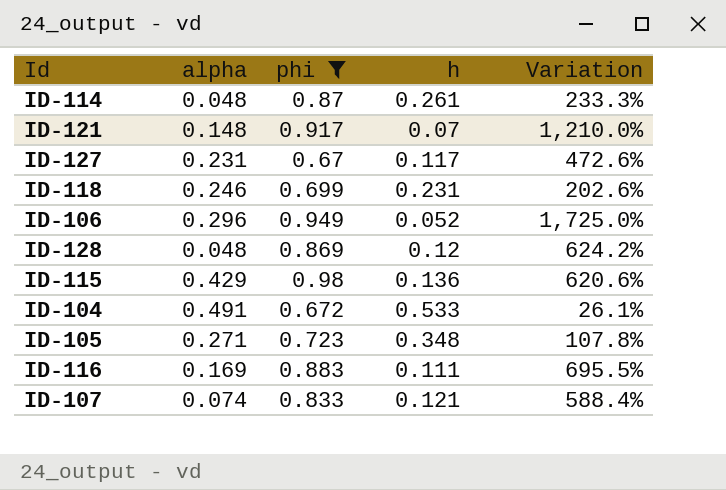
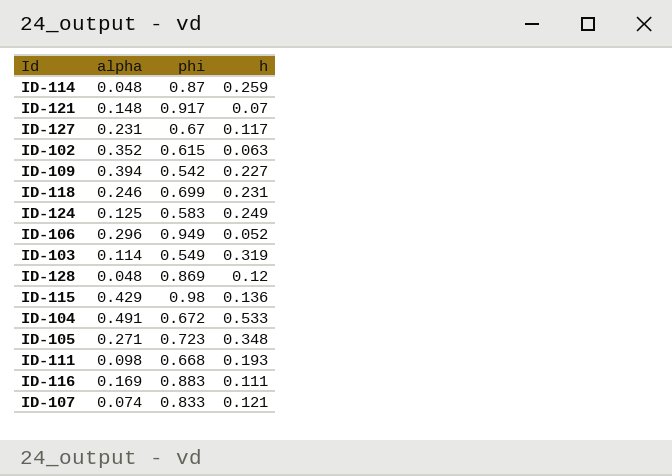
filter: phi >= 0.67 -> none
column Variation | formula: ([phi] - [h]) / [h] -> none
ID-114 | h: 0.261 -> 0.259

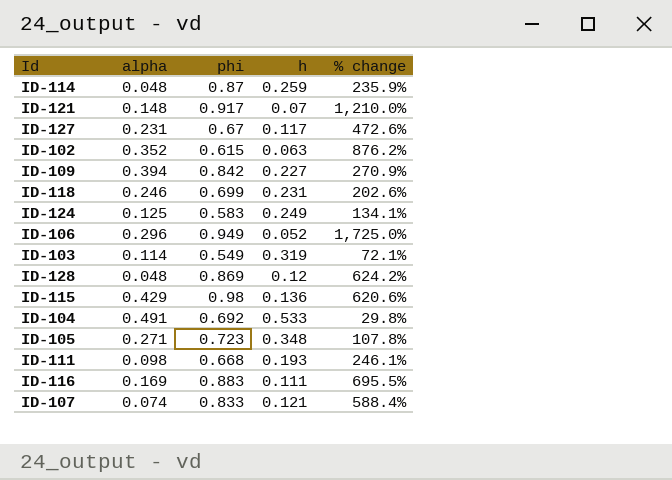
column % change | formula: none -> ([phi] - [h]) / [h]
ID-109 | phi: 0.542 -> 0.842
ID-104 | phi: 0.672 -> 0.692

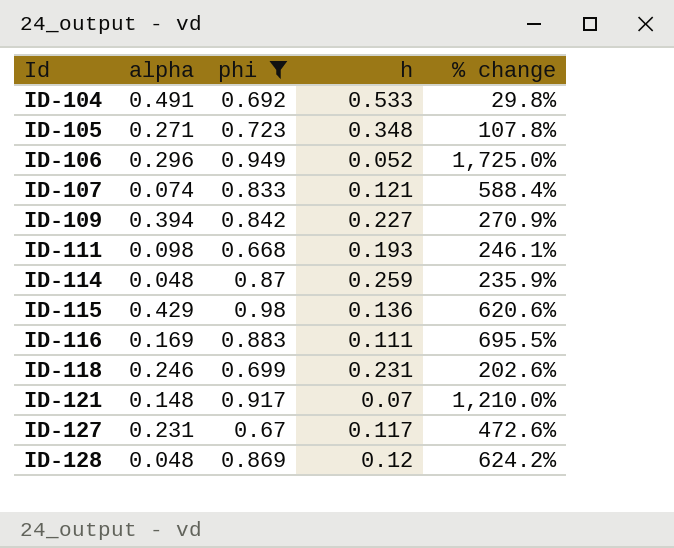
filter: none -> phi >= 0.668
row order: none -> Id ascending

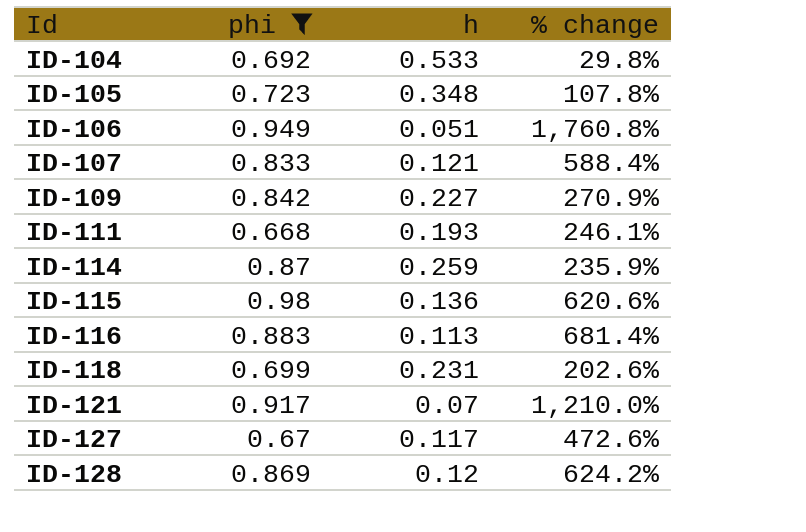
column alpha | position: 2 -> none
ID-106 | h: 0.052 -> 0.051
ID-106 | % change: 1,725.0% -> 1,760.8%
ID-116 | h: 0.111 -> 0.113
ID-116 | % change: 695.5% -> 681.4%

